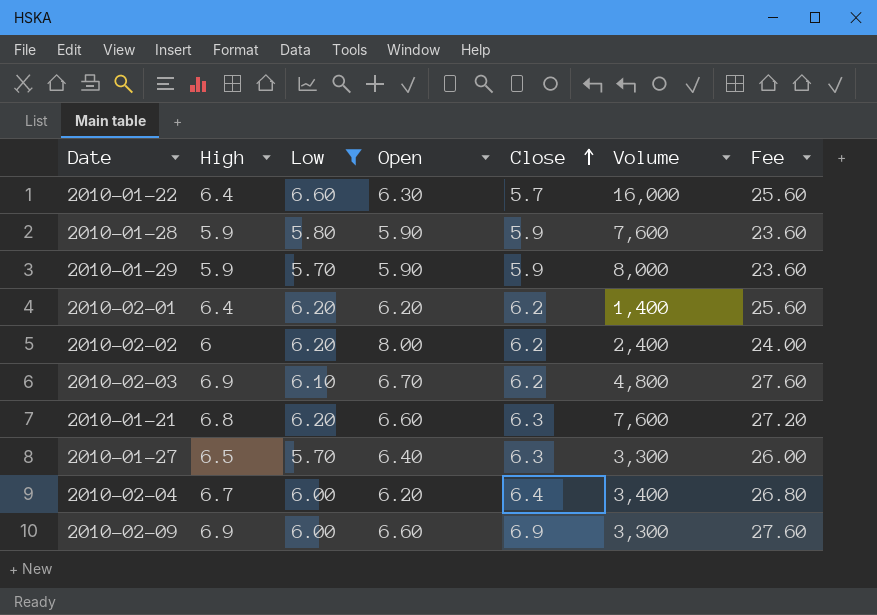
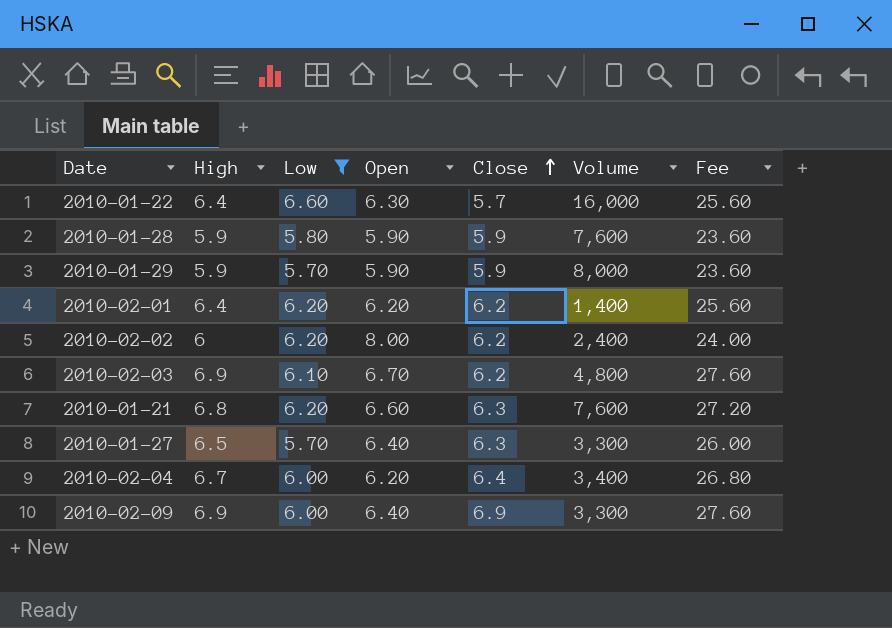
2010-02-09 | Open: 6.60 -> 6.40

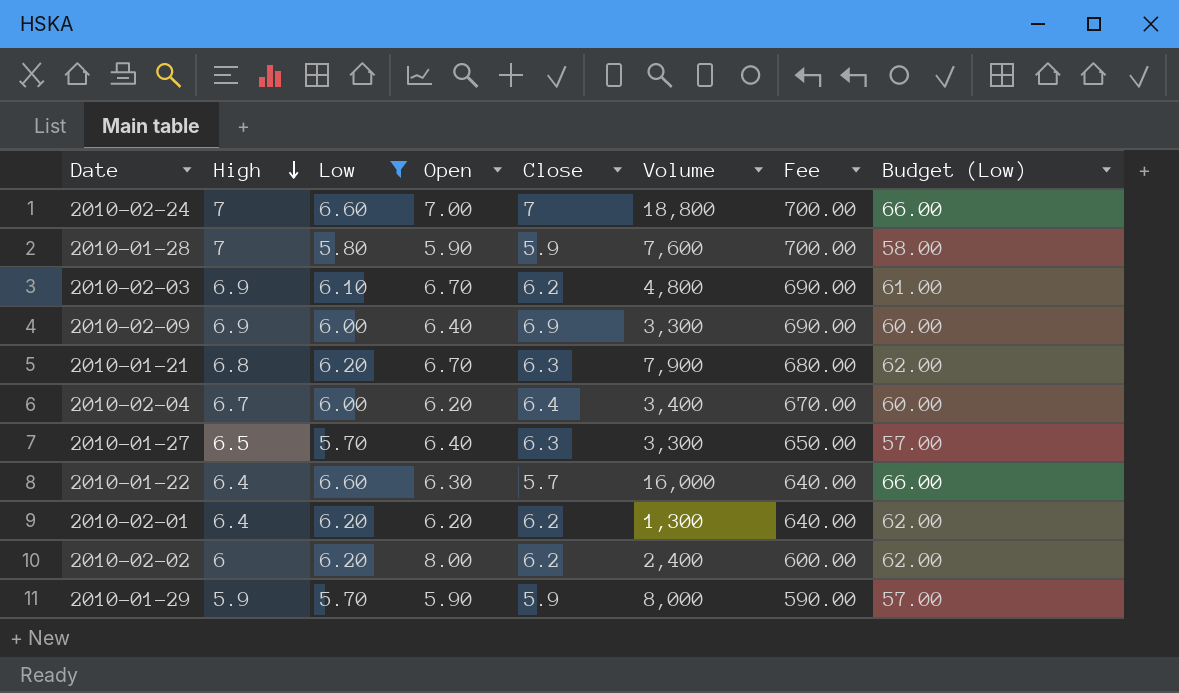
row order: Close ascending -> High descending
column Fee | formula: [High] * 4 -> [High] * 100
column Budget (Low) | formula: none -> [Low] * 10
row 2010-02-24: none -> 7 | 6.60 | 7.00 | 7 | 18,800 | 700.00 | 66.00
2010-01-28 | High: 5.9 -> 7
2010-01-21 | Open: 6.60 -> 6.70
2010-01-21 | Volume: 7,600 -> 7,900
2010-02-01 | Volume: 1,400 -> 1,300

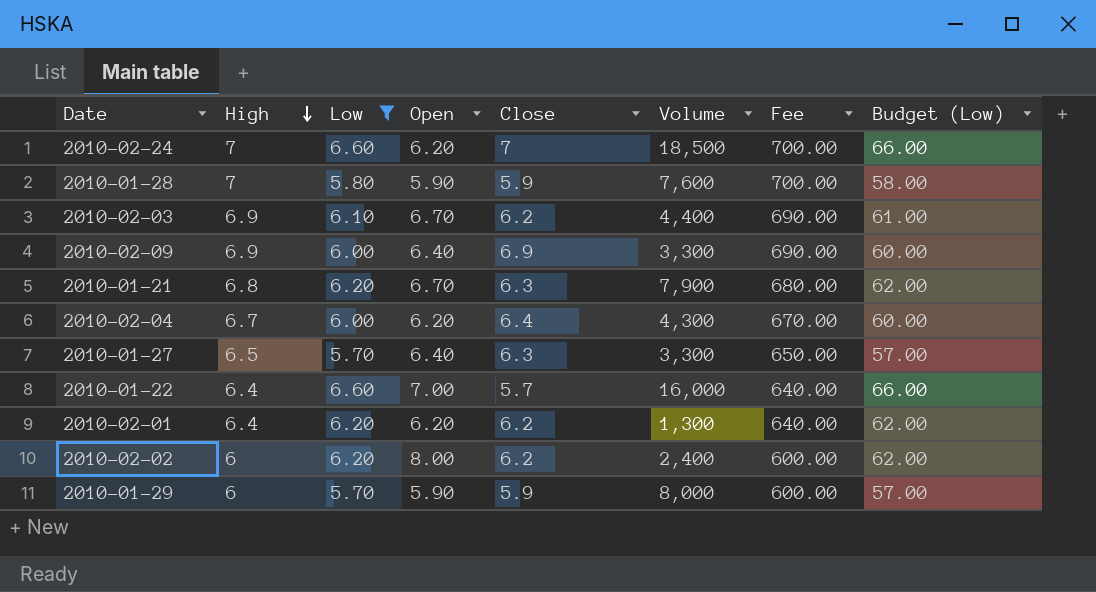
2010-02-24 | Open: 7.00 -> 6.20
2010-02-24 | Volume: 18,800 -> 18,500
2010-02-03 | Volume: 4,800 -> 4,400
2010-02-04 | Volume: 3,400 -> 4,300
2010-01-22 | Open: 6.30 -> 7.00
2010-01-29 | High: 5.9 -> 6
2010-01-29 | Fee: 590.00 -> 600.00

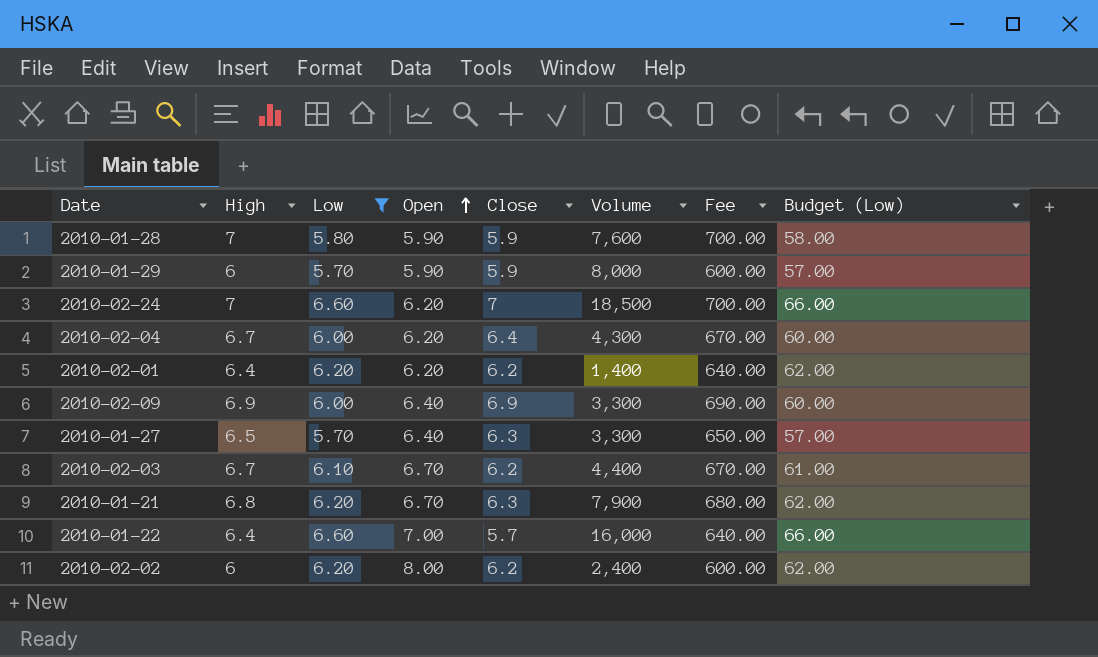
row order: High descending -> Open ascending
2010-02-01 | Volume: 1,300 -> 1,400
2010-02-03 | High: 6.9 -> 6.7
2010-02-03 | Fee: 690.00 -> 670.00

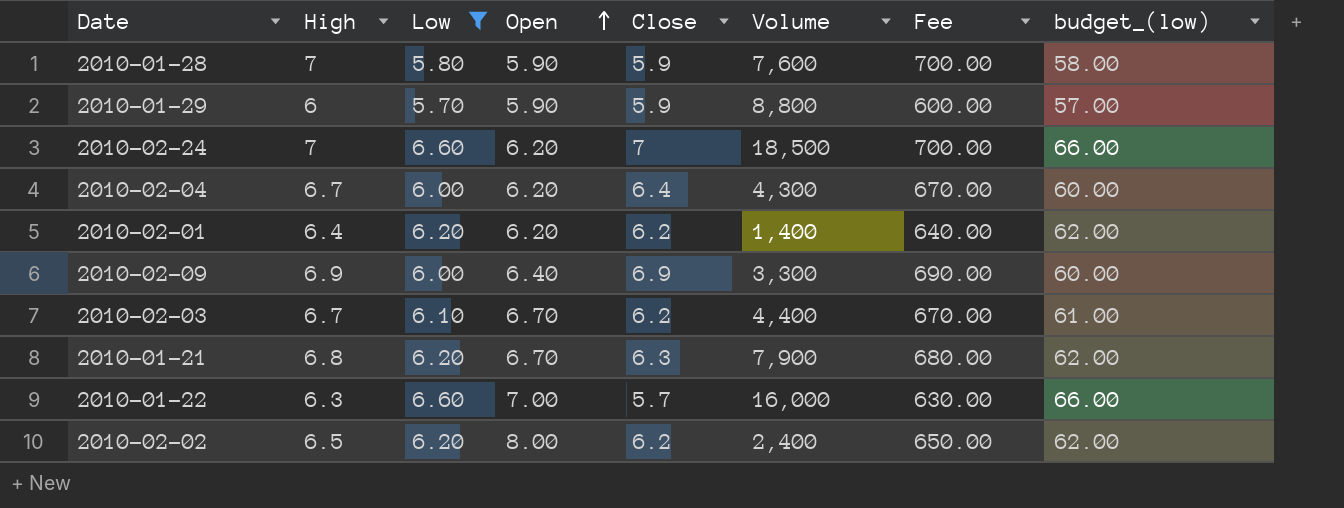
column name: Budget (Low) -> budget_(low)
row 2010-01-27: 6.5 | 5.70 | 6.40 | 6.3 | 3,300 | 650.00 | 57.00 -> none
2010-01-29 | Volume: 8,000 -> 8,800
2010-01-22 | High: 6.4 -> 6.3
2010-01-22 | Fee: 640.00 -> 630.00
2010-02-02 | High: 6 -> 6.5
2010-02-02 | Fee: 600.00 -> 650.00

